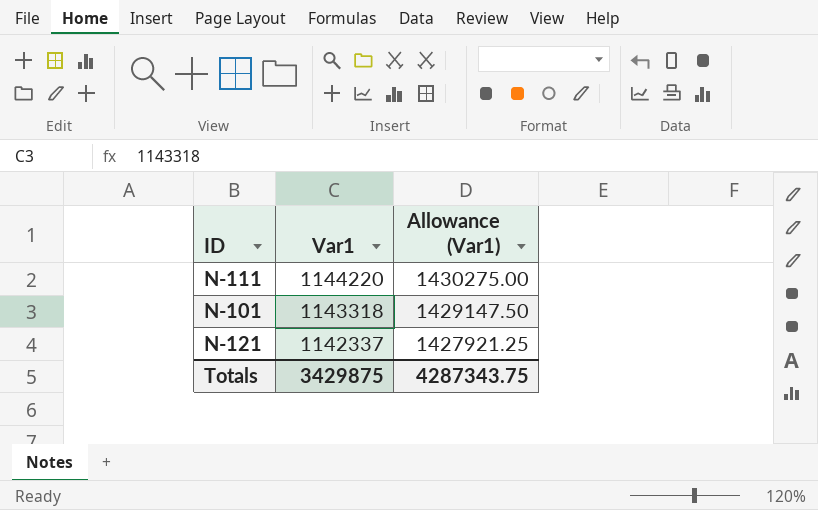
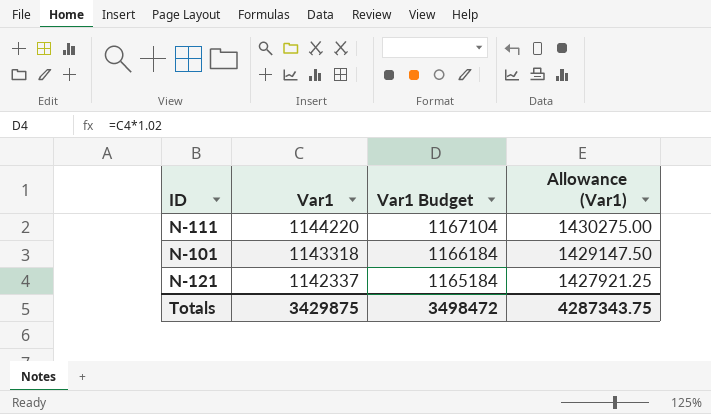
column Var1 Budget | formula: none -> [Var1] * 1.02

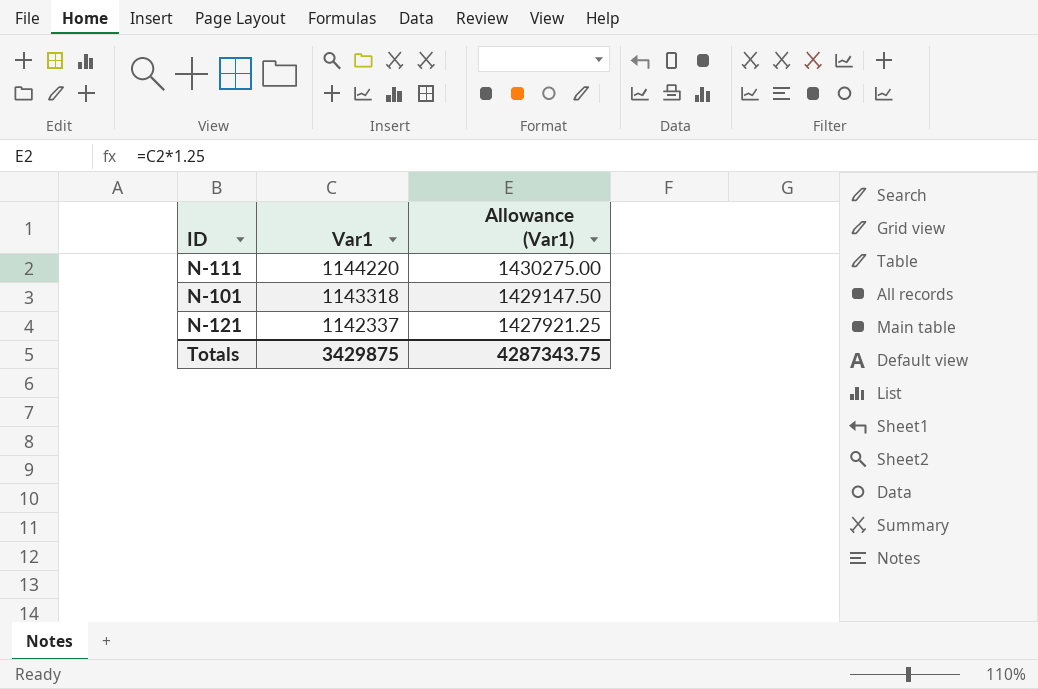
column Var1 Budget | formula: [Var1] * 1.02 -> none

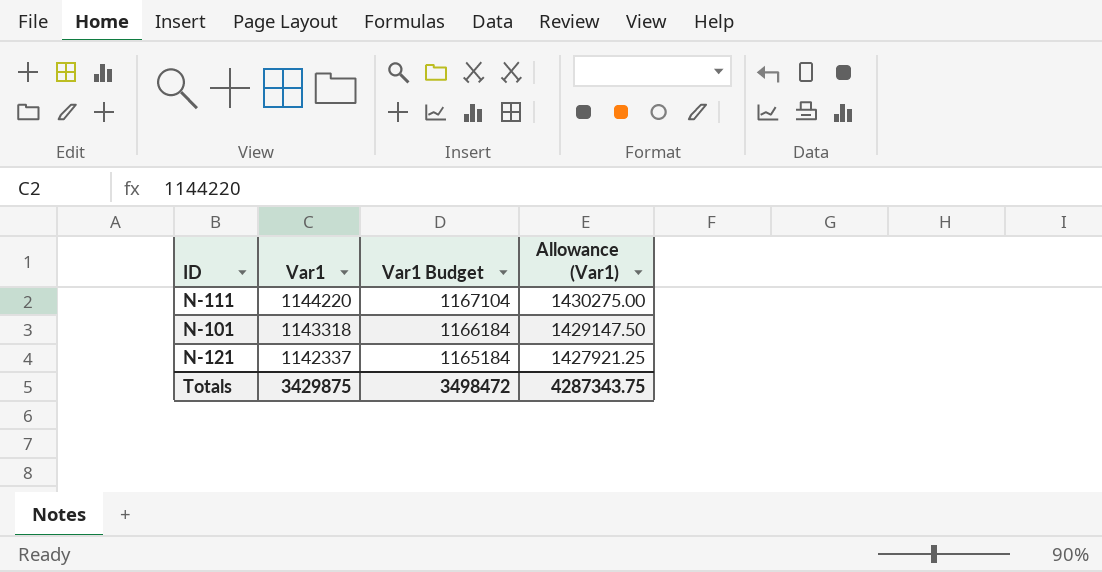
column Var1 Budget | formula: none -> [Var1] * 1.02

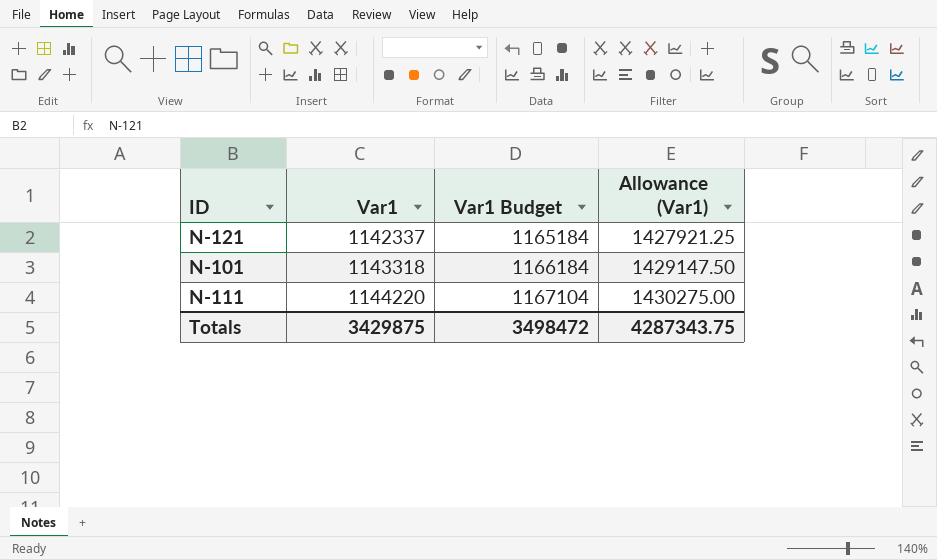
row order: Var1 descending -> Var1 ascending

